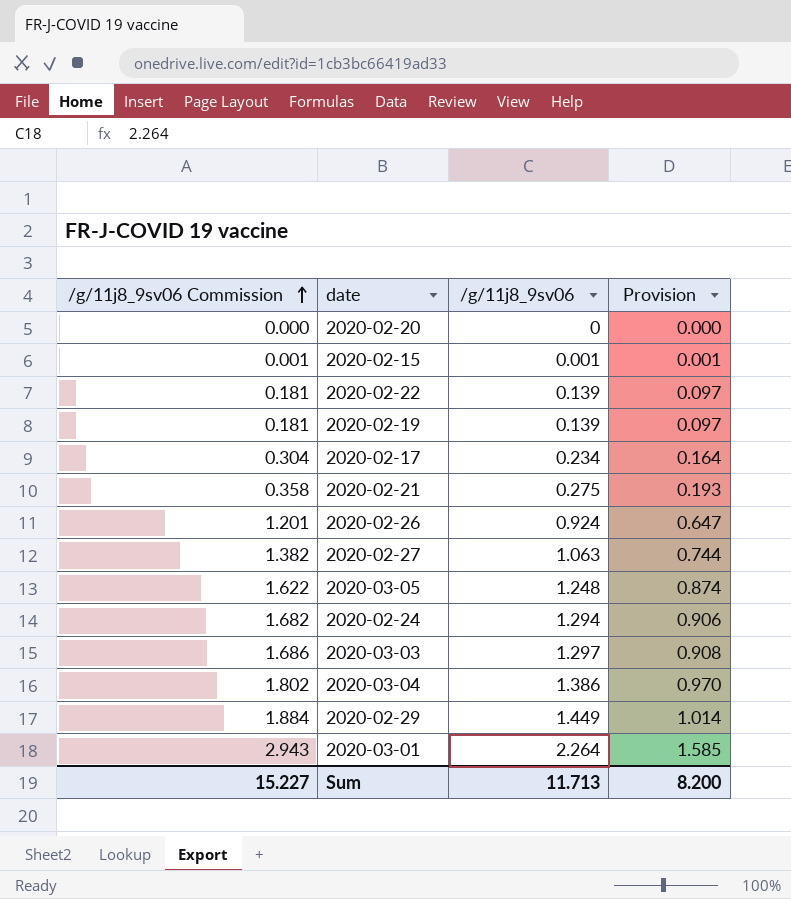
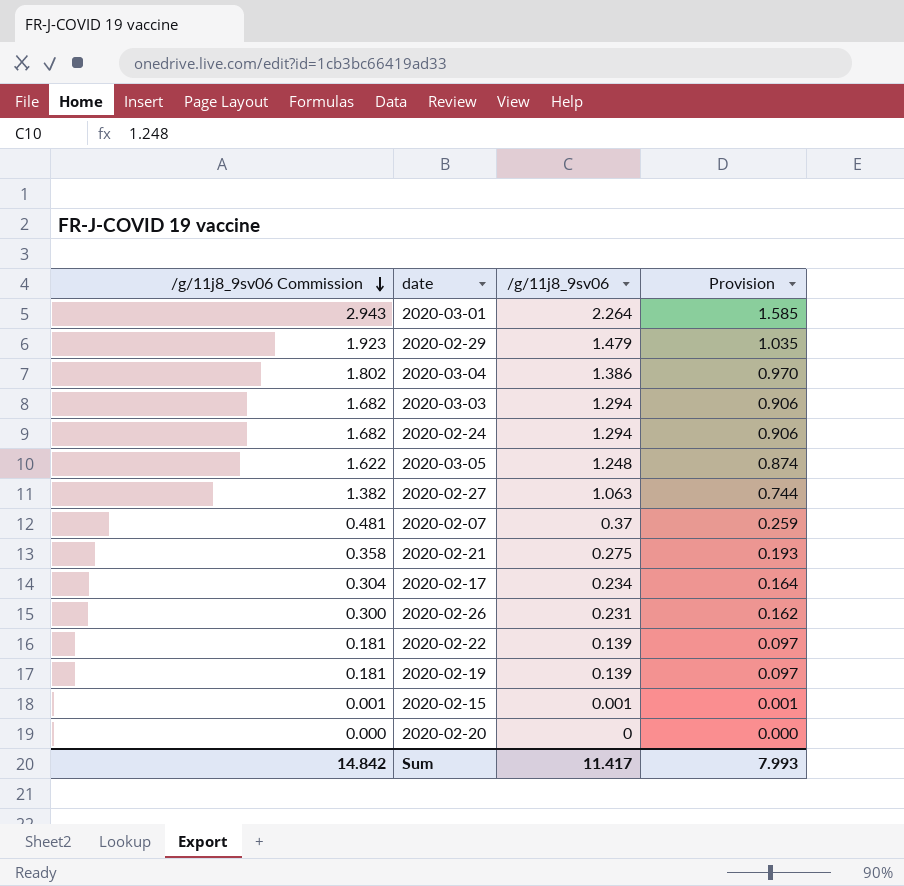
row order: /g/11j8_9sv06 Commission ascending -> /g/11j8_9sv06 Commission descending
2020-02-29 | /g/11j8_9sv06 Commission: 1.884 -> 1.923
2020-02-29 | /g/11j8_9sv06: 1.449 -> 1.479
2020-02-29 | Provision: 1.014 -> 1.035
2020-03-03 | /g/11j8_9sv06 Commission: 1.686 -> 1.682
2020-03-03 | /g/11j8_9sv06: 1.297 -> 1.294
2020-03-03 | Provision: 0.908 -> 0.906
row 2020-02-07: none -> 0.481 | 0.37 | 0.259
2020-02-26 | /g/11j8_9sv06 Commission: 1.201 -> 0.300
2020-02-26 | /g/11j8_9sv06: 0.924 -> 0.231
2020-02-26 | Provision: 0.647 -> 0.162
Sum | /g/11j8_9sv06 Commission: 15.227 -> 14.842
Sum | /g/11j8_9sv06: 11.713 -> 11.417
Sum | Provision: 8.200 -> 7.993

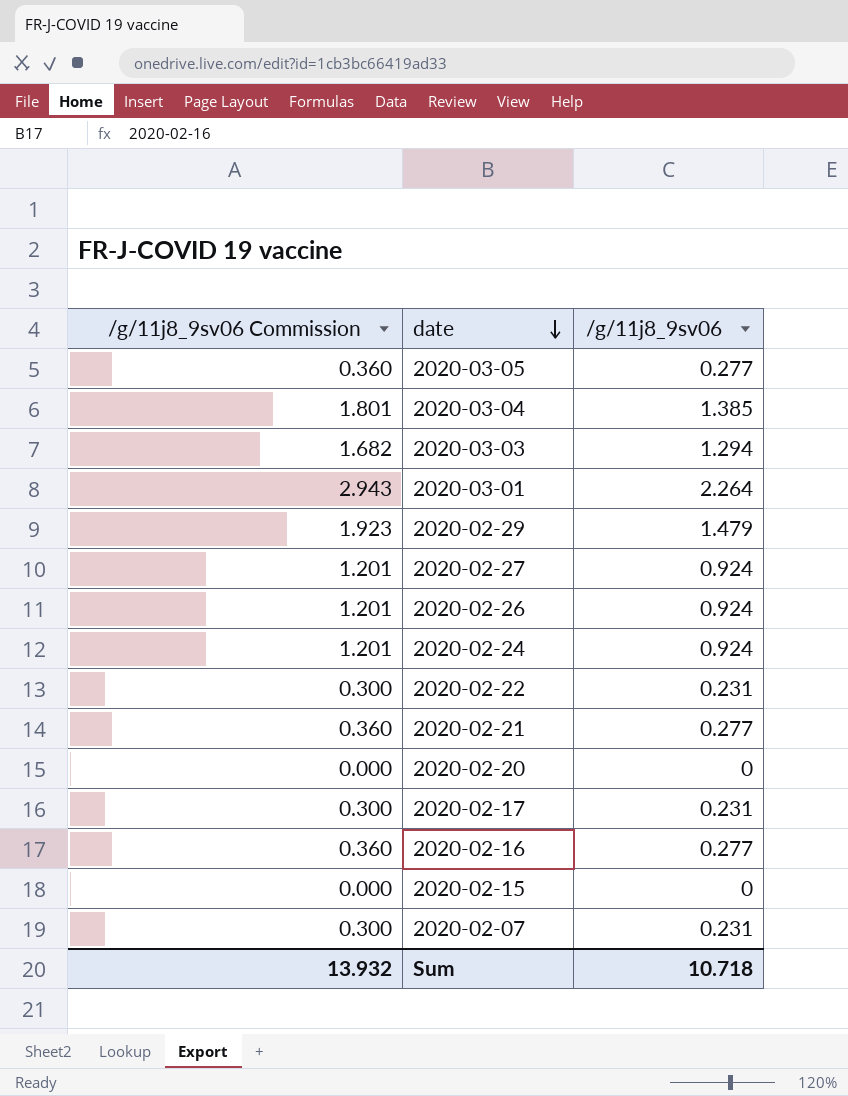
row order: /g/11j8_9sv06 Commission descending -> date descending
column Provision | formula: [/g/11j8_9sv06] * 0.7 -> none
row 2020-02-19: 0.181 | 0.139 | 0.097 -> none
2020-03-05 | /g/11j8_9sv06 Commission: 1.622 -> 0.360
2020-03-05 | /g/11j8_9sv06: 1.248 -> 0.277
2020-03-04 | /g/11j8_9sv06 Commission: 1.802 -> 1.801
2020-03-04 | /g/11j8_9sv06: 1.386 -> 1.385
2020-02-27 | /g/11j8_9sv06 Commission: 1.382 -> 1.201
2020-02-27 | /g/11j8_9sv06: 1.063 -> 0.924
2020-02-26 | /g/11j8_9sv06 Commission: 0.300 -> 1.201
2020-02-26 | /g/11j8_9sv06: 0.231 -> 0.924
2020-02-24 | /g/11j8_9sv06 Commission: 1.682 -> 1.201
2020-02-24 | /g/11j8_9sv06: 1.294 -> 0.924
2020-02-22 | /g/11j8_9sv06 Commission: 0.181 -> 0.300
2020-02-22 | /g/11j8_9sv06: 0.139 -> 0.231
2020-02-21 | /g/11j8_9sv06 Commission: 0.358 -> 0.360
2020-02-21 | /g/11j8_9sv06: 0.275 -> 0.277
2020-02-17 | /g/11j8_9sv06 Commission: 0.304 -> 0.300
2020-02-17 | /g/11j8_9sv06: 0.234 -> 0.231
row 2020-02-16: none -> 0.360 | 0.277
2020-02-15 | /g/11j8_9sv06 Commission: 0.001 -> 0.000
2020-02-15 | /g/11j8_9sv06: 0.001 -> 0
2020-02-07 | /g/11j8_9sv06 Commission: 0.481 -> 0.300
2020-02-07 | /g/11j8_9sv06: 0.37 -> 0.231
Sum | /g/11j8_9sv06 Commission: 14.842 -> 13.932
Sum | /g/11j8_9sv06: 11.417 -> 10.718

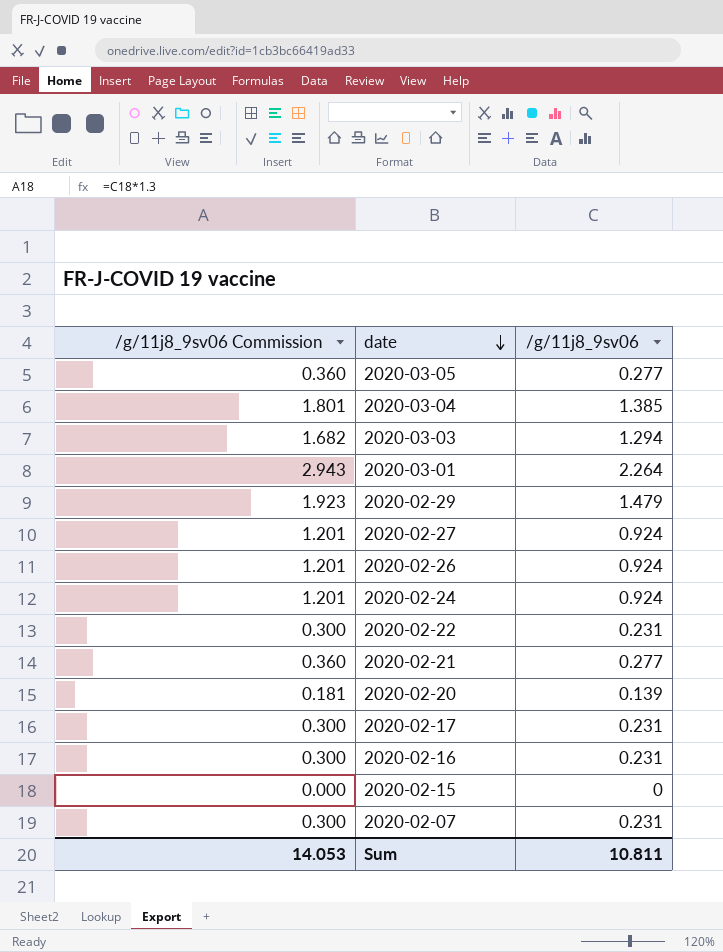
2020-02-20 | /g/11j8_9sv06 Commission: 0.000 -> 0.181
2020-02-20 | /g/11j8_9sv06: 0 -> 0.139
2020-02-16 | /g/11j8_9sv06 Commission: 0.360 -> 0.300
2020-02-16 | /g/11j8_9sv06: 0.277 -> 0.231
Sum | /g/11j8_9sv06 Commission: 13.932 -> 14.053
Sum | /g/11j8_9sv06: 10.718 -> 10.811

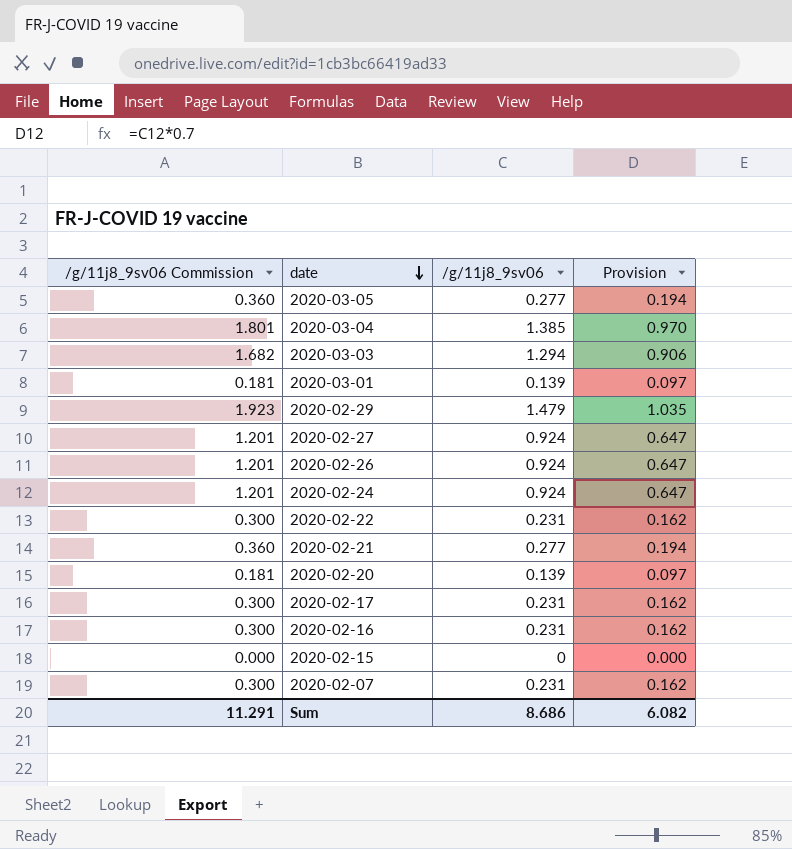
column Provision | formula: none -> [/g/11j8_9sv06] * 0.7
2020-03-01 | /g/11j8_9sv06 Commission: 2.943 -> 0.181
2020-03-01 | /g/11j8_9sv06: 2.264 -> 0.139
Sum | /g/11j8_9sv06 Commission: 14.053 -> 11.291
Sum | /g/11j8_9sv06: 10.811 -> 8.686

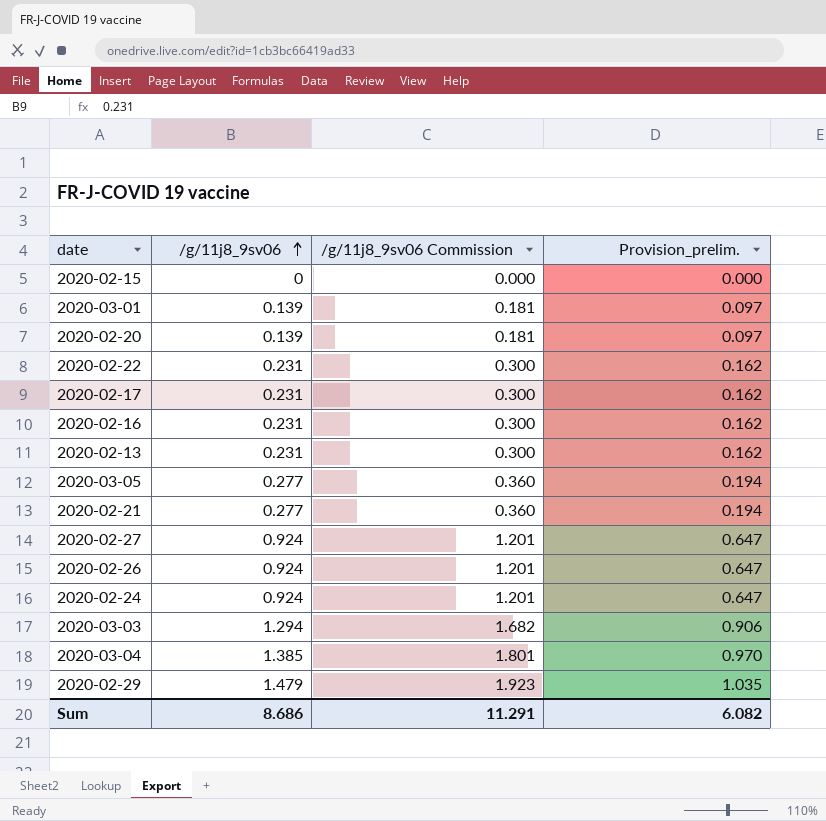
row order: date descending -> /g/11j8_9sv06 ascending
column /g/11j8_9sv06 Commission | position: 1 -> 3
column name: Provision -> Provision_prelim.
row 2020-02-07: 0.300 | 0.231 | 0.162 -> none
row 2020-02-13: none -> 0.231 | 0.300 | 0.162

